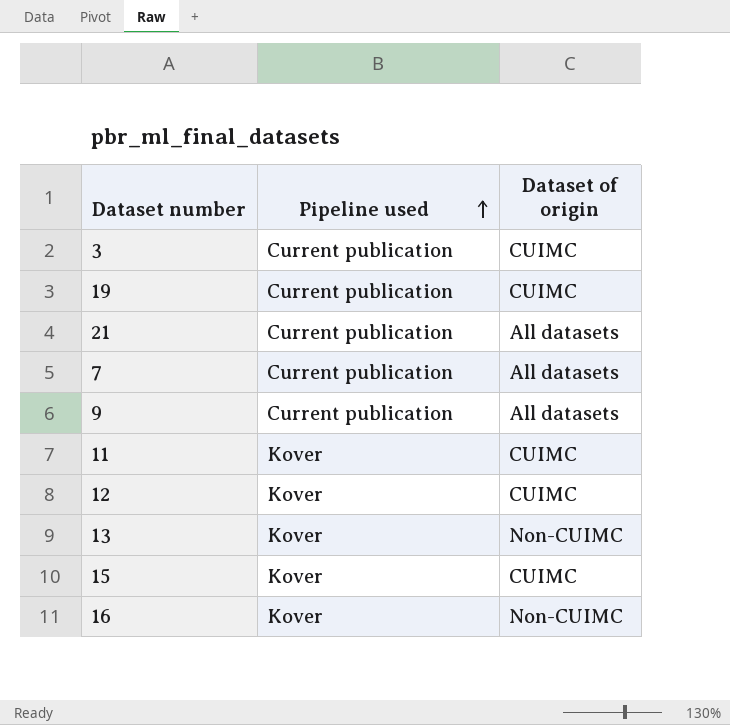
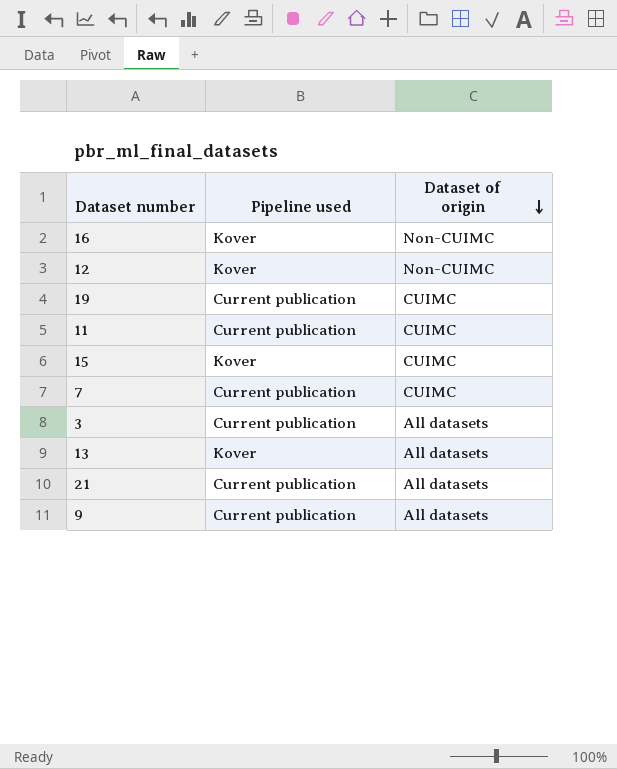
row order: Pipeline used ascending -> Dataset of origin descending
12 | Dataset of origin: CUIMC -> Non-CUIMC
11 | Pipeline used: Kover -> Current publication
7 | Dataset of origin: All datasets -> CUIMC
3 | Dataset of origin: CUIMC -> All datasets
13 | Dataset of origin: Non-CUIMC -> All datasets

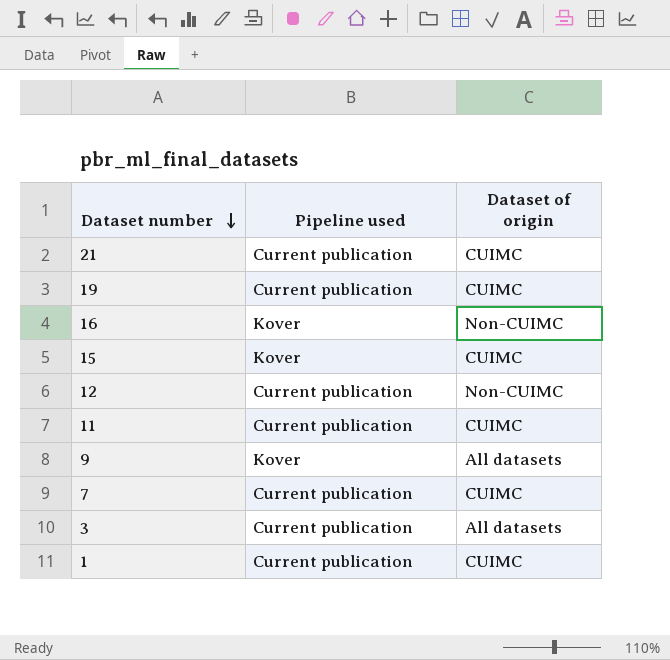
row order: Dataset of origin descending -> Dataset number descending
row 13: Kover | All datasets -> none
21 | Dataset of origin: All datasets -> CUIMC
12 | Pipeline used: Kover -> Current publication
9 | Pipeline used: Current publication -> Kover
row 1: none -> Current publication | CUIMC

